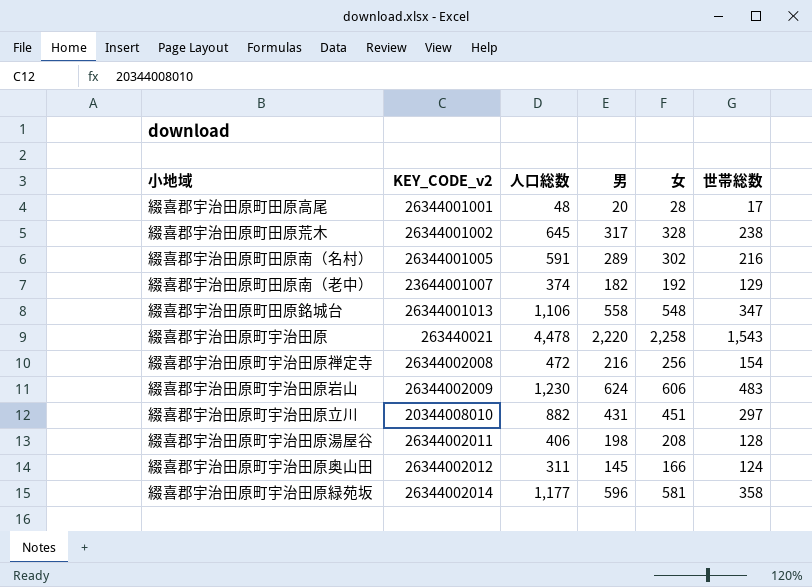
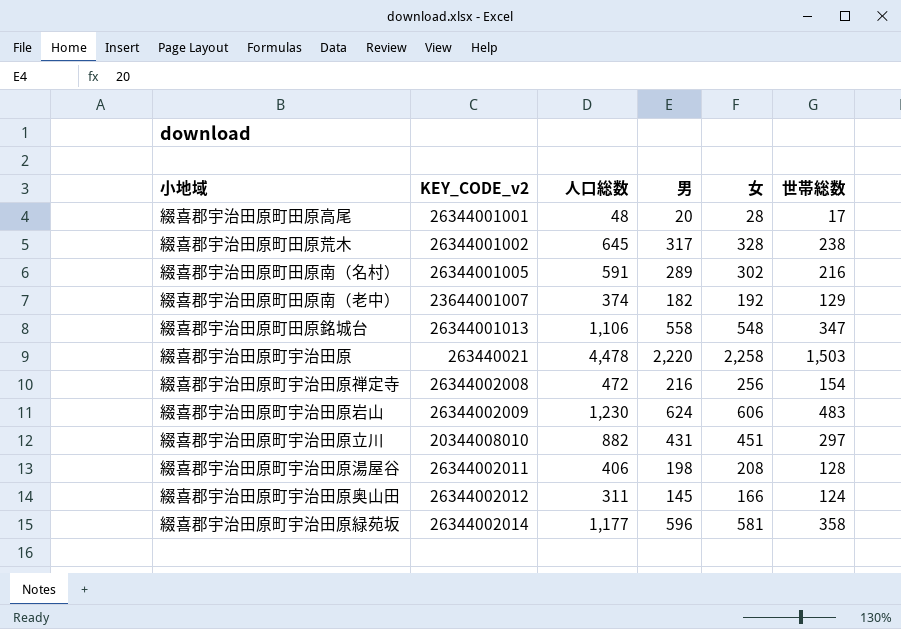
綴喜郡宇治田原町宇治田原 | 世帯総数: 1,543 -> 1,503

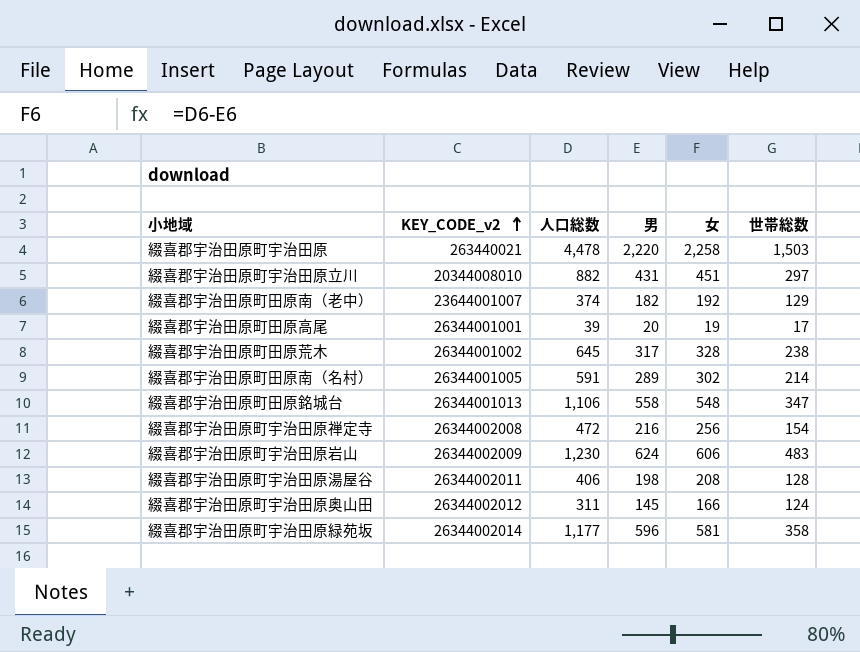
row order: none -> KEY_CODE_v2 ascending
綴喜郡宇治田原町田原高尾 | 人口総数: 48 -> 39
綴喜郡宇治田原町田原高尾 | 女: 28 -> 19
綴喜郡宇治田原町田原南（名村） | 世帯総数: 216 -> 214

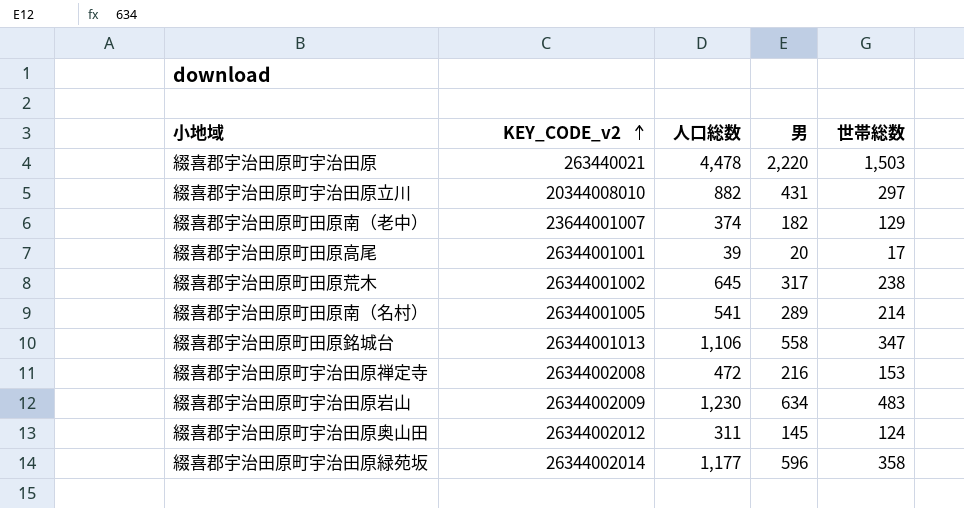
column 女 | formula: [人口総数] - [男] -> none
row 綴喜郡宇治田原町宇治田原湯屋谷: 26344002011 | 406 | 198 | 208 | 128 -> none
綴喜郡宇治田原町田原南（名村） | 人口総数: 591 -> 541
綴喜郡宇治田原町宇治田原禅定寺 | 世帯総数: 154 -> 153
綴喜郡宇治田原町宇治田原岩山 | 男: 624 -> 634

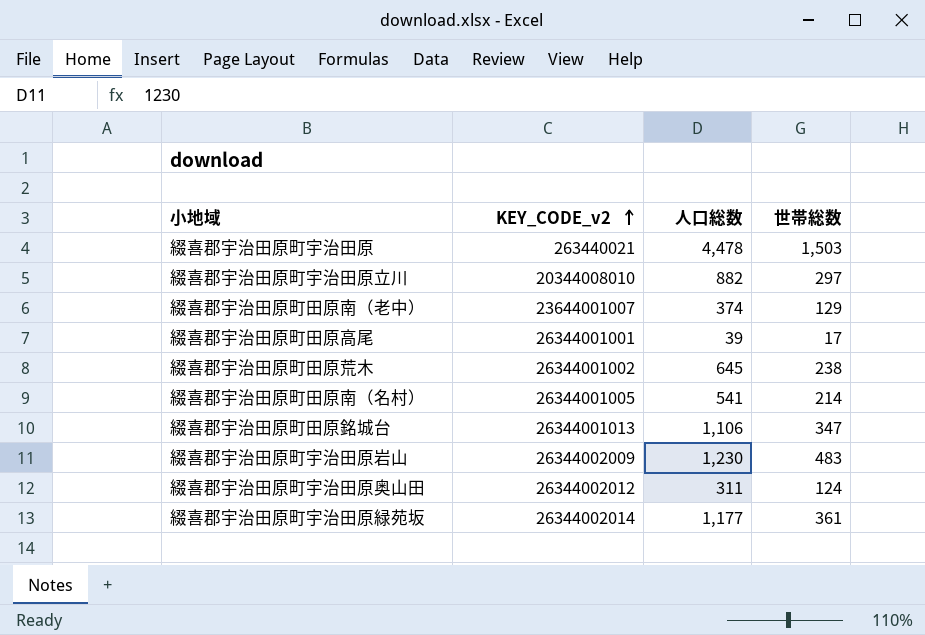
column 男 | position: 4 -> none
row 綴喜郡宇治田原町宇治田原禅定寺: 26344002008 | 472 | 216 | 153 -> none
綴喜郡宇治田原町宇治田原緑苑坂 | 世帯総数: 358 -> 361

